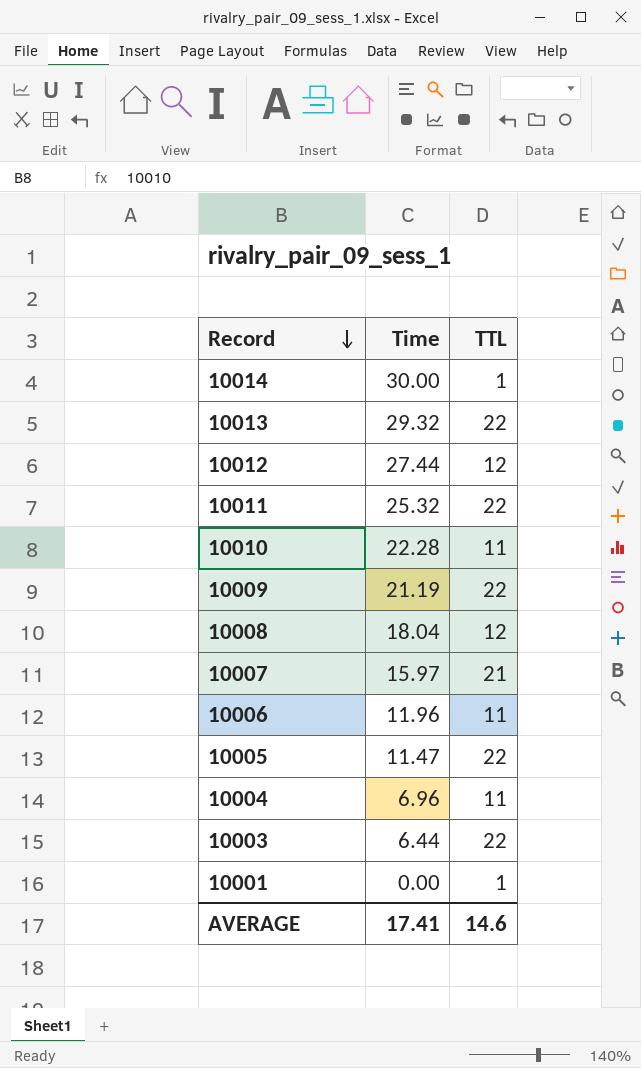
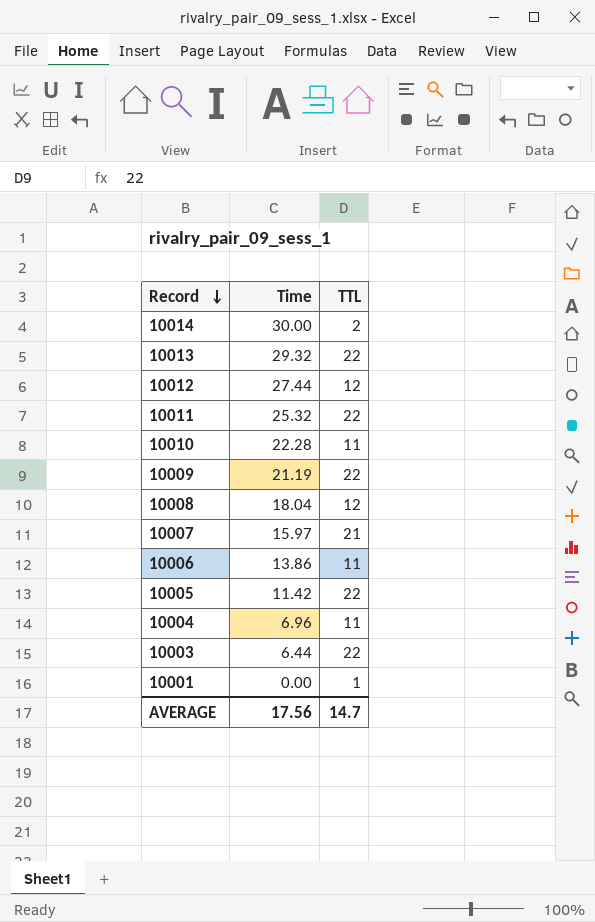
10014 | TTL: 1 -> 2
10006 | Time: 11.96 -> 13.86
10005 | Time: 11.47 -> 11.42
AVERAGE | Time: 17.41 -> 17.56
AVERAGE | TTL: 14.6 -> 14.7

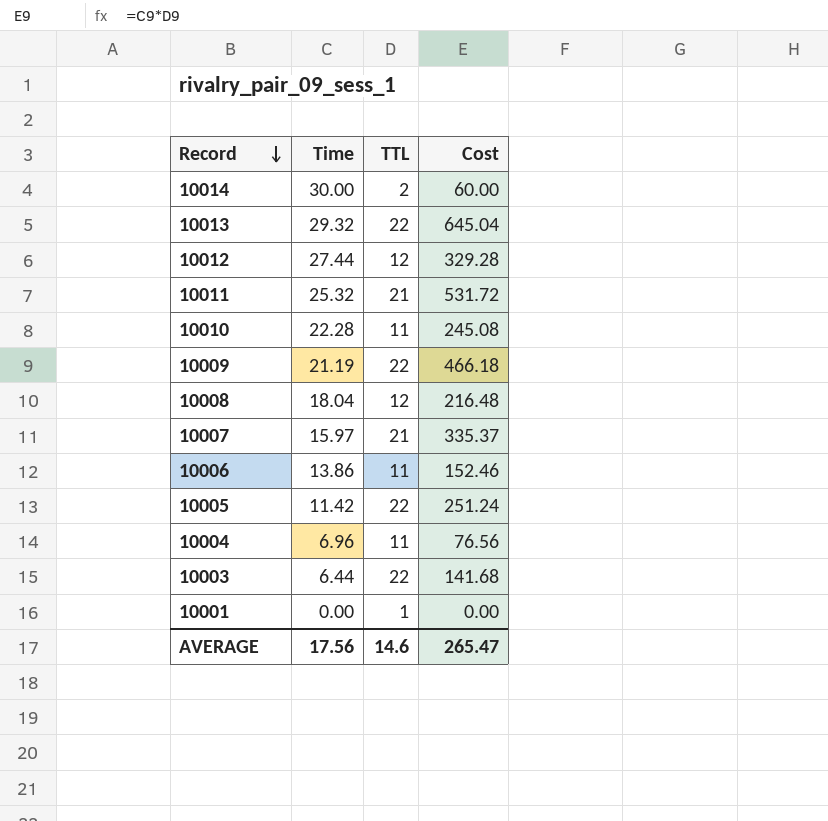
column Cost | formula: none -> [Time] * [TTL]
10011 | TTL: 22 -> 21
AVERAGE | TTL: 14.7 -> 14.6

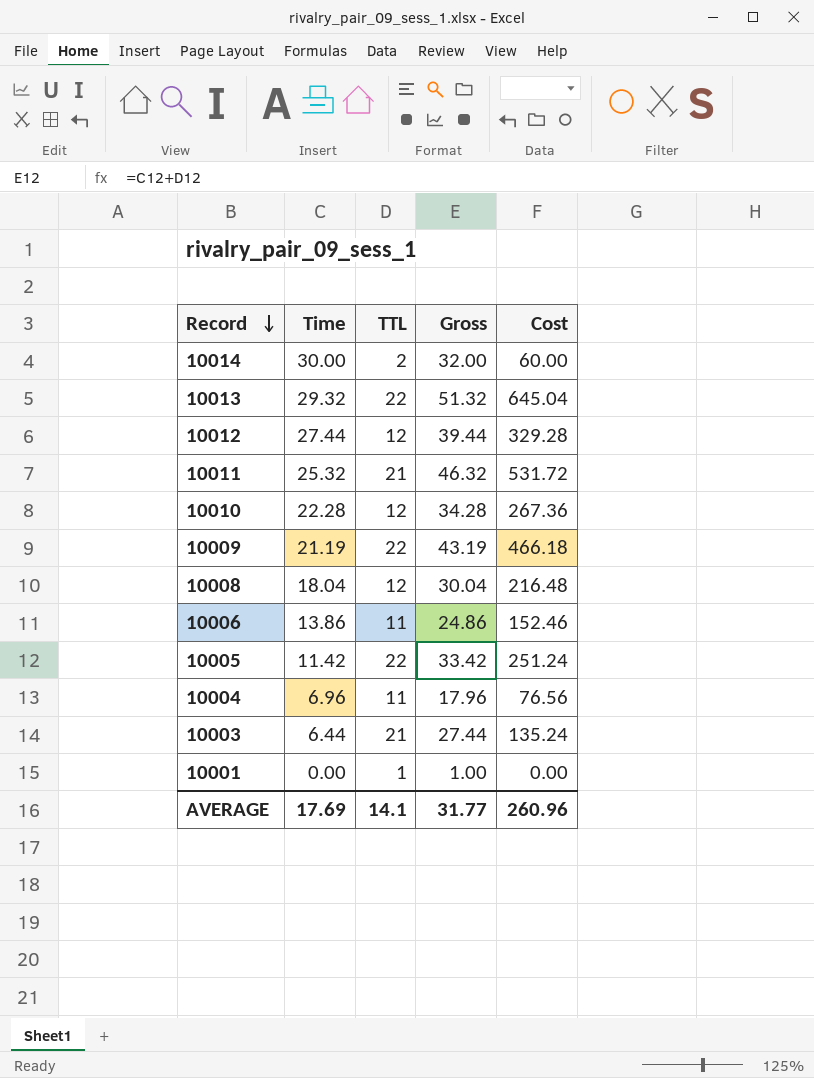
column Gross | formula: none -> [Time] + [TTL]
row 10007: 15.97 | 21 | 335.37 -> none
10010 | TTL: 11 -> 12
10010 | Cost: 245.08 -> 267.36
10003 | TTL: 22 -> 21
10003 | Cost: 141.68 -> 135.24
AVERAGE | Time: 17.56 -> 17.69
AVERAGE | TTL: 14.6 -> 14.1
AVERAGE | Cost: 265.47 -> 260.96

